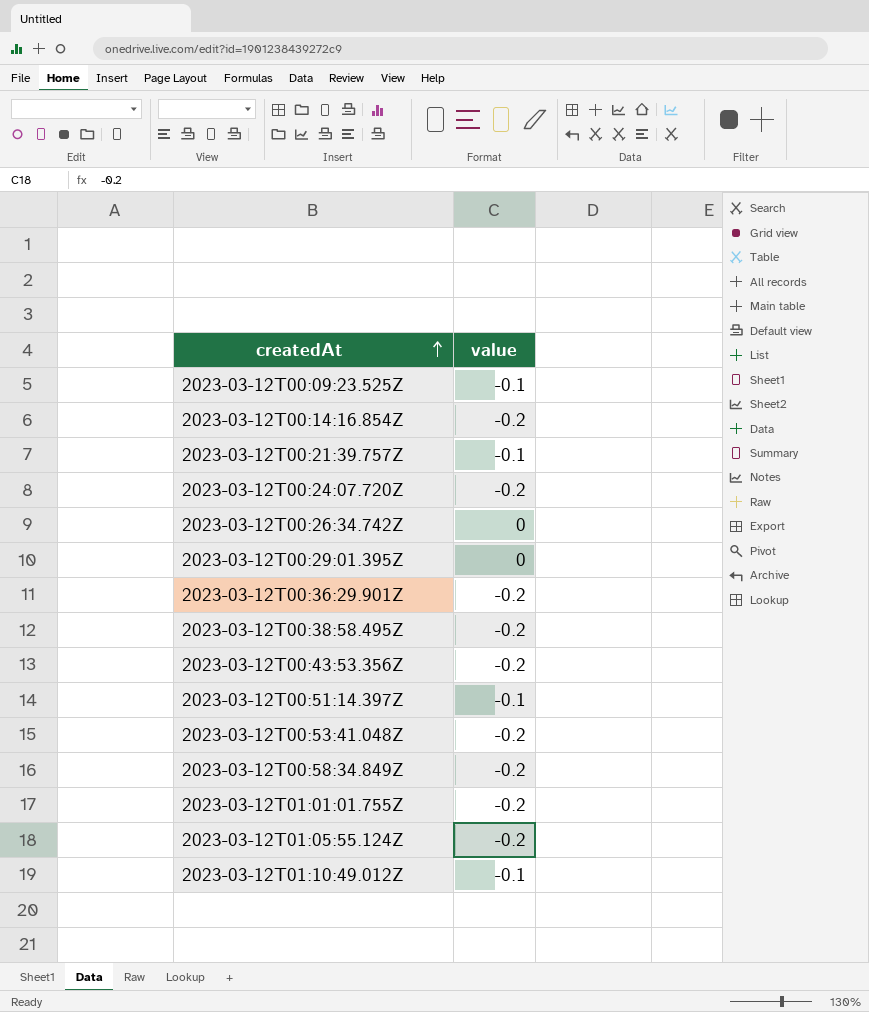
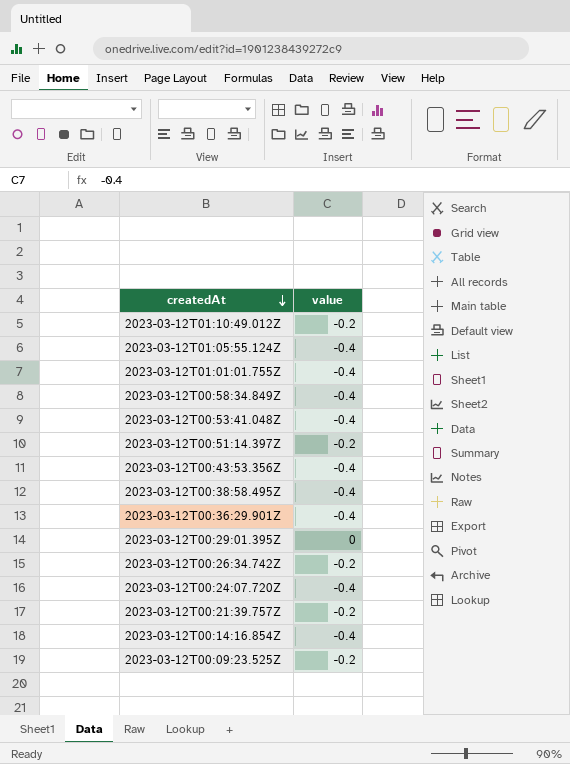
row order: createdAt ascending -> createdAt descending
2023-03-12T01:10:49.012Z | value: -0.1 -> -0.2
2023-03-12T01:05:55.124Z | value: -0.2 -> -0.4
2023-03-12T01:01:01.755Z | value: -0.2 -> -0.4
2023-03-12T00:58:34.849Z | value: -0.2 -> -0.4
2023-03-12T00:53:41.048Z | value: -0.2 -> -0.4
2023-03-12T00:51:14.397Z | value: -0.1 -> -0.2
2023-03-12T00:43:53.356Z | value: -0.2 -> -0.4
2023-03-12T00:38:58.495Z | value: -0.2 -> -0.4
2023-03-12T00:36:29.901Z | value: -0.2 -> -0.4
2023-03-12T00:26:34.742Z | value: 0 -> -0.2
2023-03-12T00:24:07.720Z | value: -0.2 -> -0.4
2023-03-12T00:21:39.757Z | value: -0.1 -> -0.2
2023-03-12T00:14:16.854Z | value: -0.2 -> -0.4
2023-03-12T00:09:23.525Z | value: -0.1 -> -0.2

